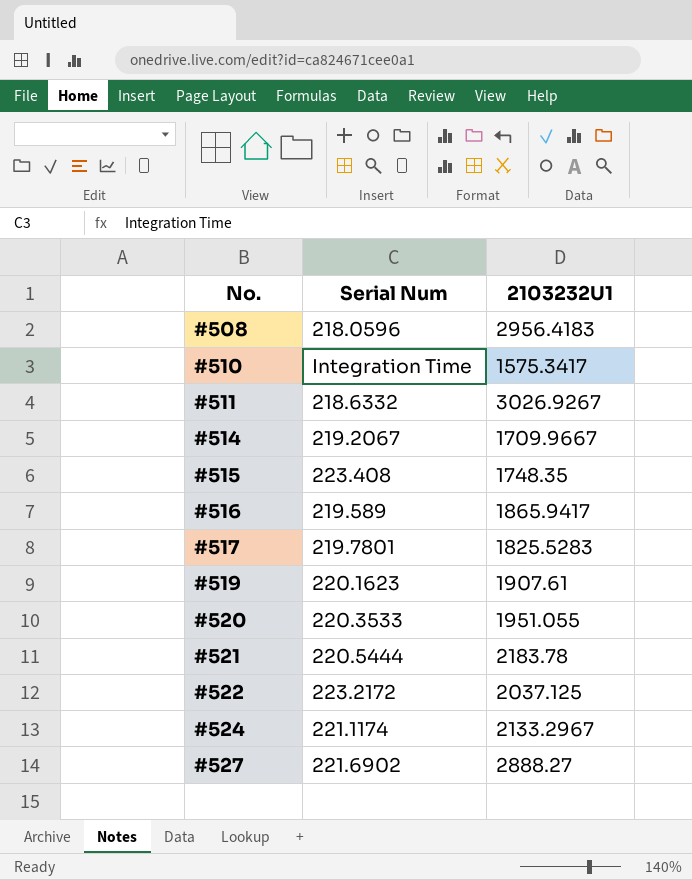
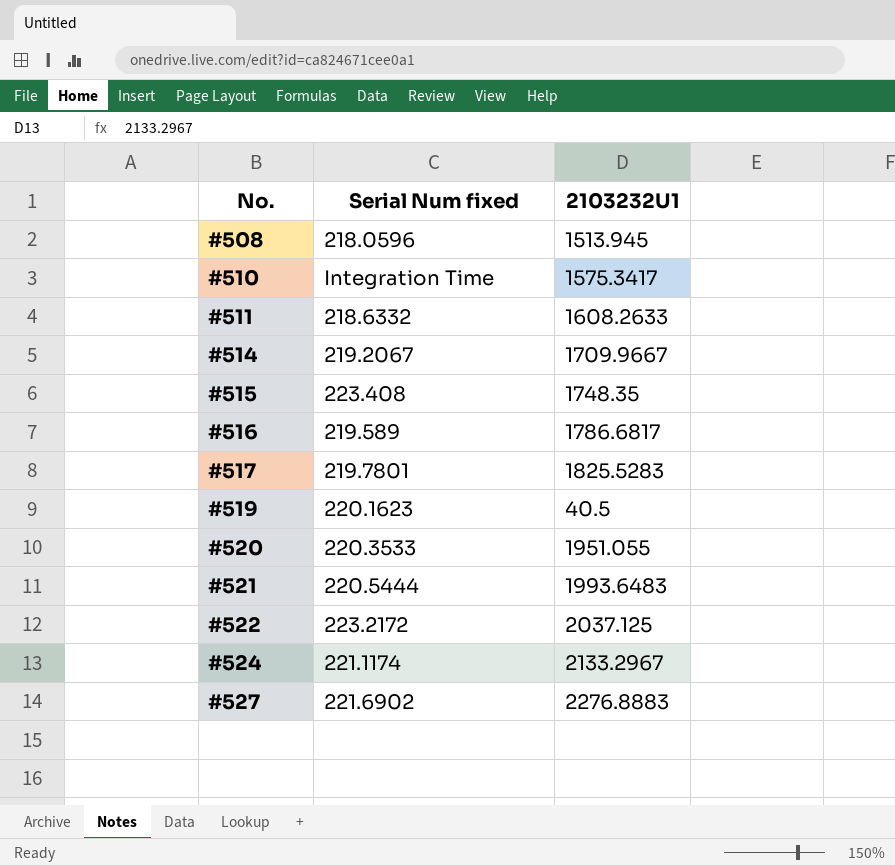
column name: Serial Num -> Serial Num fixed
#508 | 2103232U1: 2956.4183 -> 1513.945
#511 | 2103232U1: 3026.9267 -> 1608.2633
#516 | 2103232U1: 1865.9417 -> 1786.6817
#519 | 2103232U1: 1907.61 -> 40.5
#521 | 2103232U1: 2183.78 -> 1993.6483
#527 | 2103232U1: 2888.27 -> 2276.8883

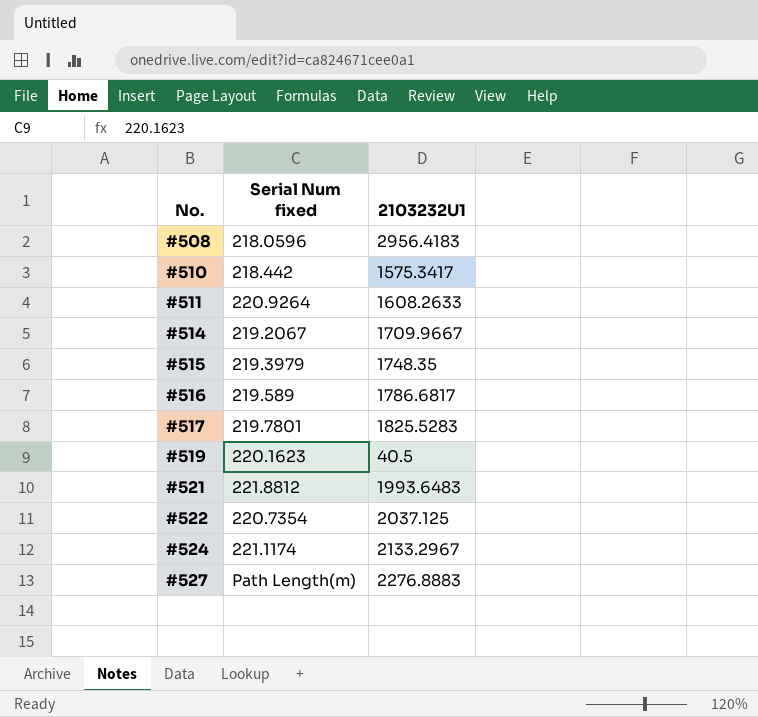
row #520: 220.3533 | 1951.055 -> none
#508 | 2103232U1: 1513.945 -> 2956.4183
#510 | Serial Num fixed: Integration Time -> 218.442
#511 | Serial Num fixed: 218.6332 -> 220.9264
#515 | Serial Num fixed: 223.408 -> 219.3979
#521 | Serial Num fixed: 220.5444 -> 221.8812
#522 | Serial Num fixed: 223.2172 -> 220.7354
#527 | Serial Num fixed: 221.6902 -> Path Length(m)

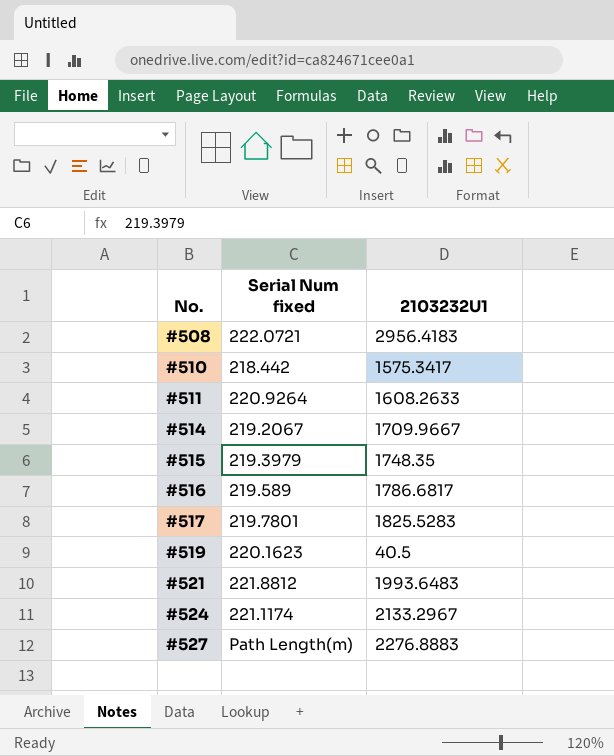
row #522: 220.7354 | 2037.125 -> none
#508 | Serial Num fixed: 218.0596 -> 222.0721

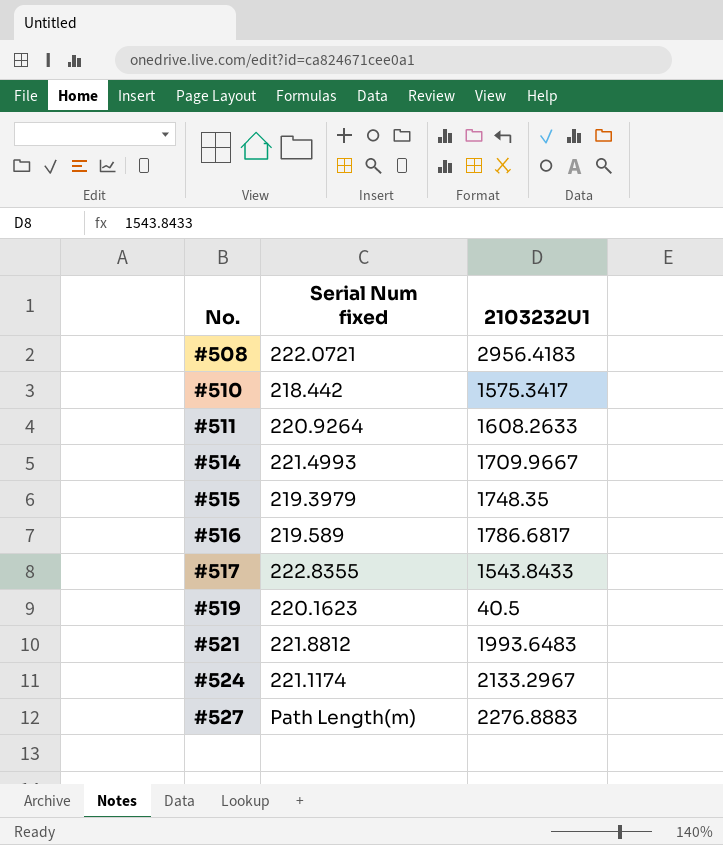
#514 | Serial Num fixed: 219.2067 -> 221.4993
#517 | Serial Num fixed: 219.7801 -> 222.8355
#517 | 2103232U1: 1825.5283 -> 1543.8433

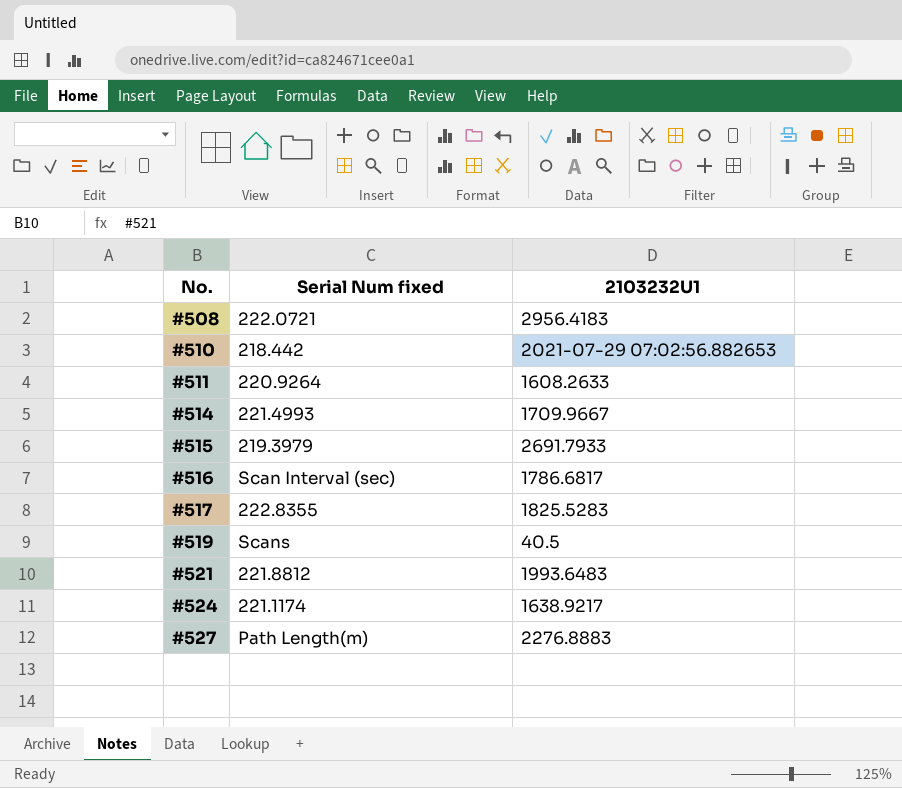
#510 | 2103232U1: 1575.3417 -> 2021-07-29 07:02:56.882653
#515 | 2103232U1: 1748.35 -> 2691.7933
#516 | Serial Num fixed: 219.589 -> Scan Interval (sec)
#517 | 2103232U1: 1543.8433 -> 1825.5283
#519 | Serial Num fixed: 220.1623 -> Scans
#524 | 2103232U1: 2133.2967 -> 1638.9217

